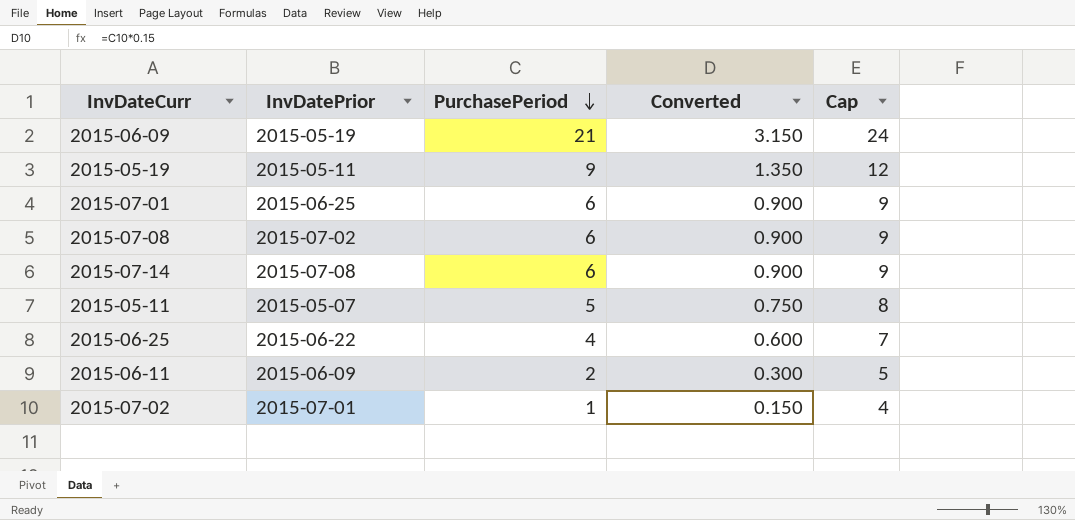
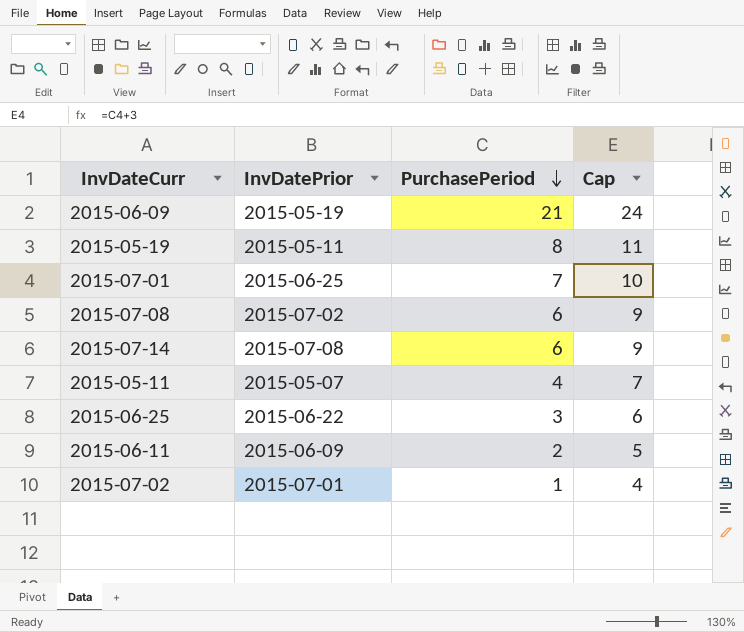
column Converted | formula: [PurchasePeriod] * 0.15 -> none
2015-05-19 | PurchasePeriod: 9 -> 8
2015-05-19 | Cap: 12 -> 11
2015-07-01 | PurchasePeriod: 6 -> 7
2015-07-01 | Cap: 9 -> 10
2015-05-11 | PurchasePeriod: 5 -> 4
2015-05-11 | Cap: 8 -> 7
2015-06-25 | PurchasePeriod: 4 -> 3
2015-06-25 | Cap: 7 -> 6

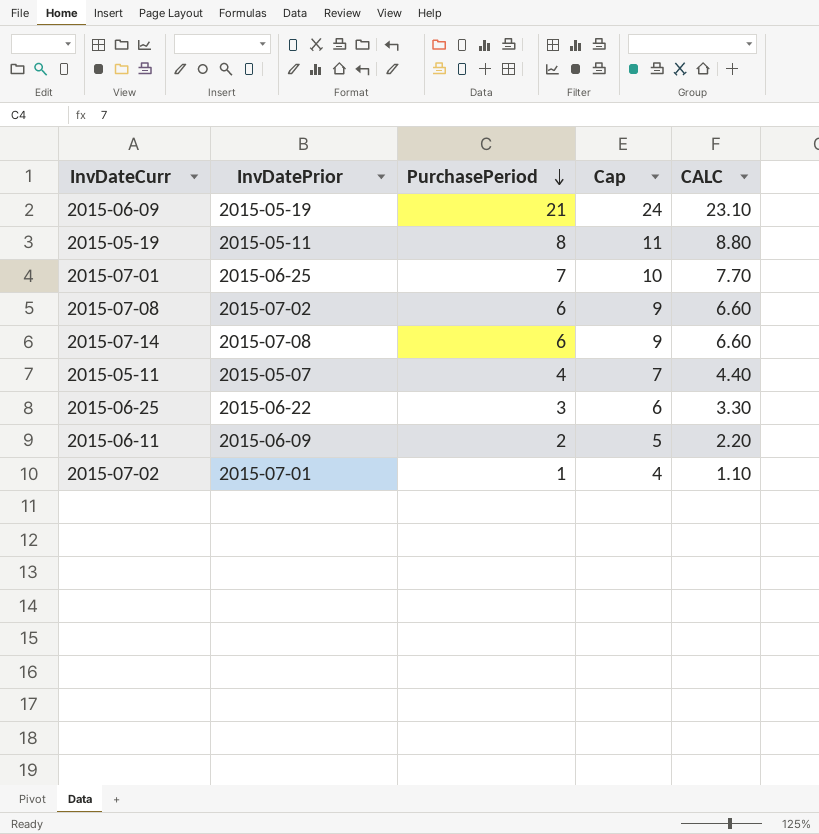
column CALC | formula: none -> [PurchasePeriod] * 1.1

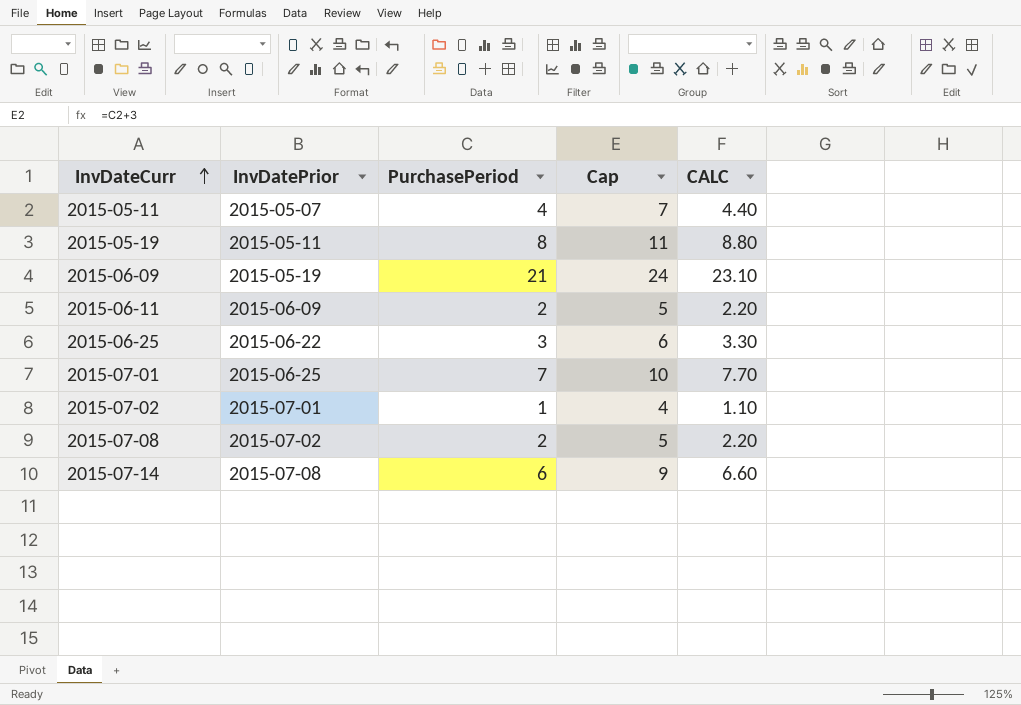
row order: PurchasePeriod descending -> InvDateCurr ascending
2015-07-08 | PurchasePeriod: 6 -> 2
2015-07-08 | Cap: 9 -> 5
2015-07-08 | CALC: 6.60 -> 2.20

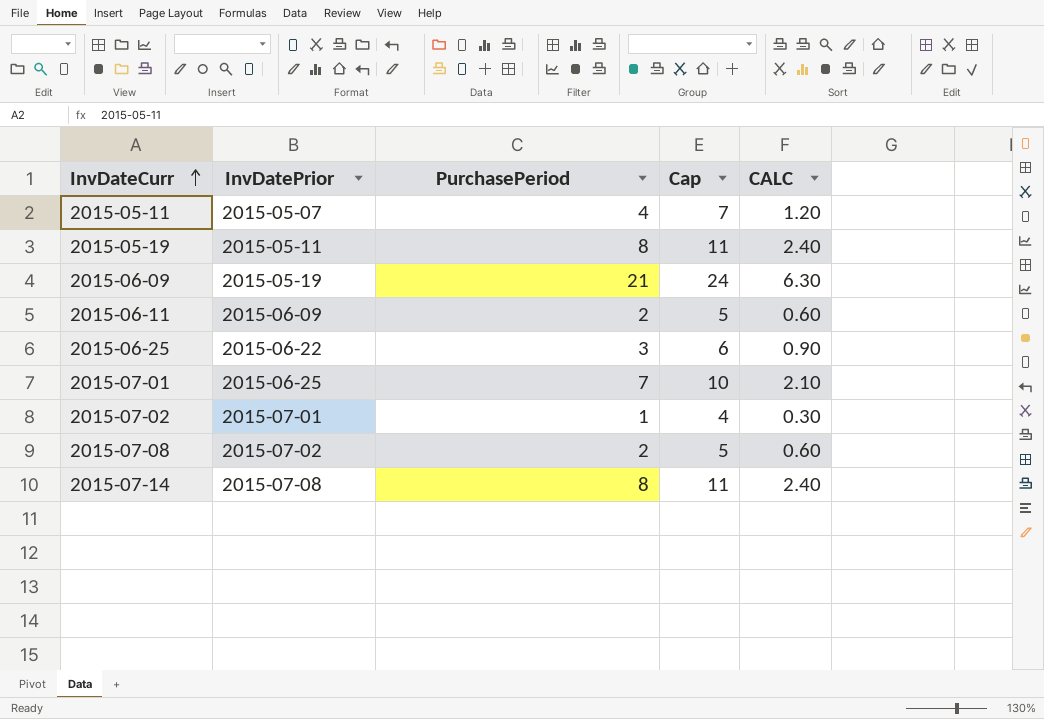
column CALC | formula: [PurchasePeriod] * 1.1 -> [PurchasePeriod] * 0.3
2015-07-14 | PurchasePeriod: 6 -> 8
2015-07-14 | Cap: 9 -> 11

